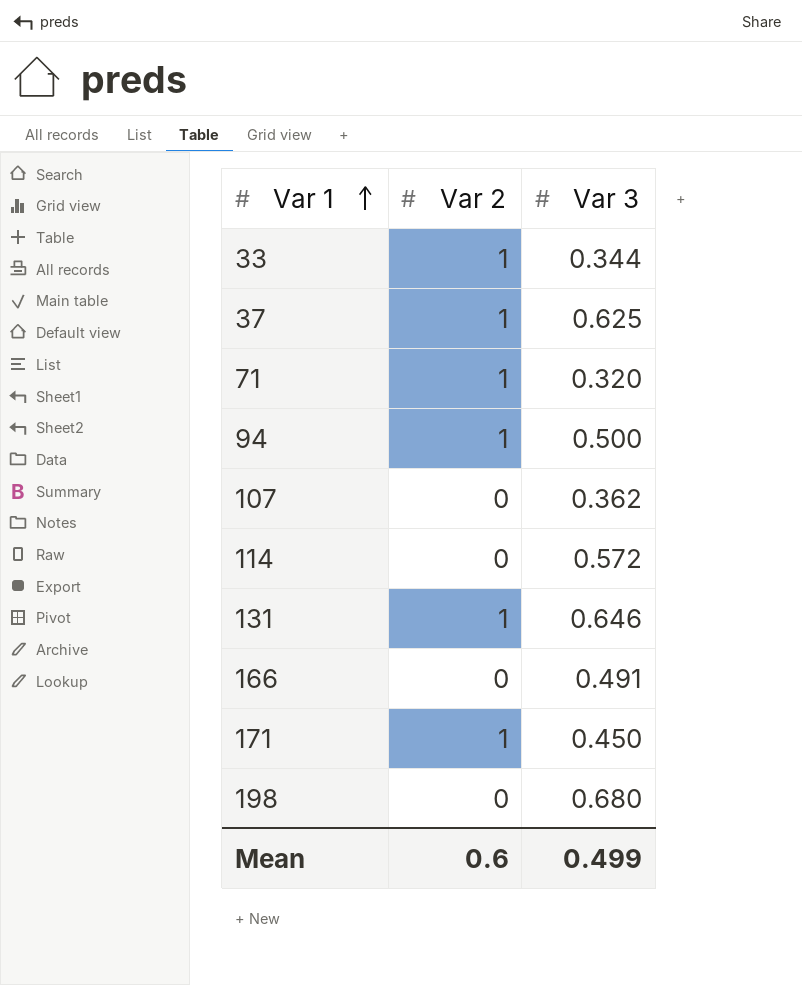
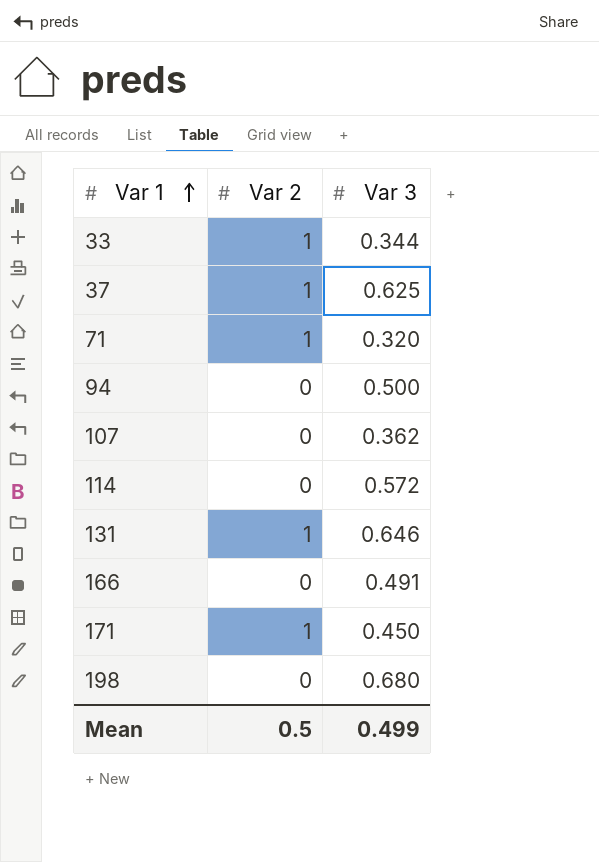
94 | Var 2: 1 -> 0
Mean | Var 2: 0.6 -> 0.5

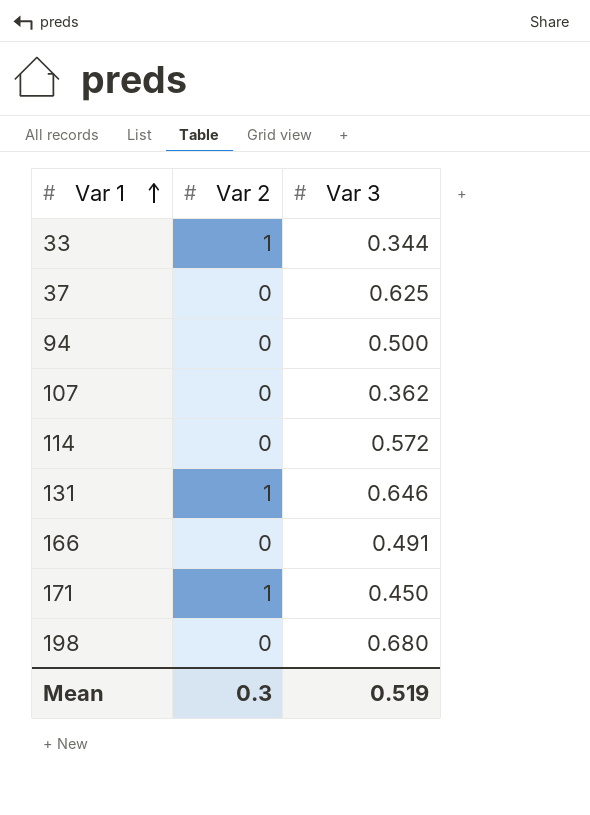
row 71: 1 | 0.320 -> none
37 | Var 2: 1 -> 0
Mean | Var 2: 0.5 -> 0.3
Mean | Var 3: 0.499 -> 0.519

